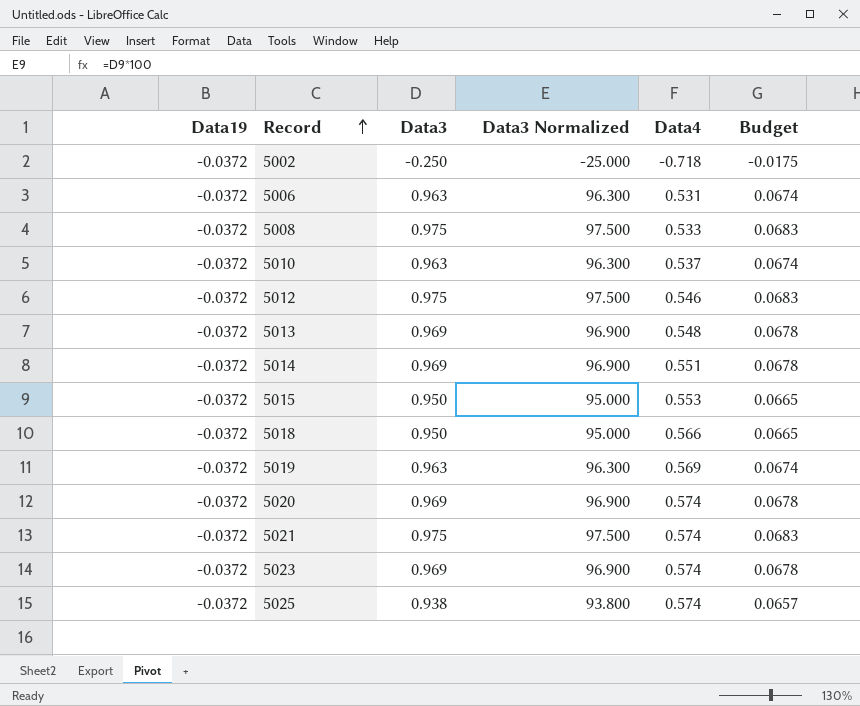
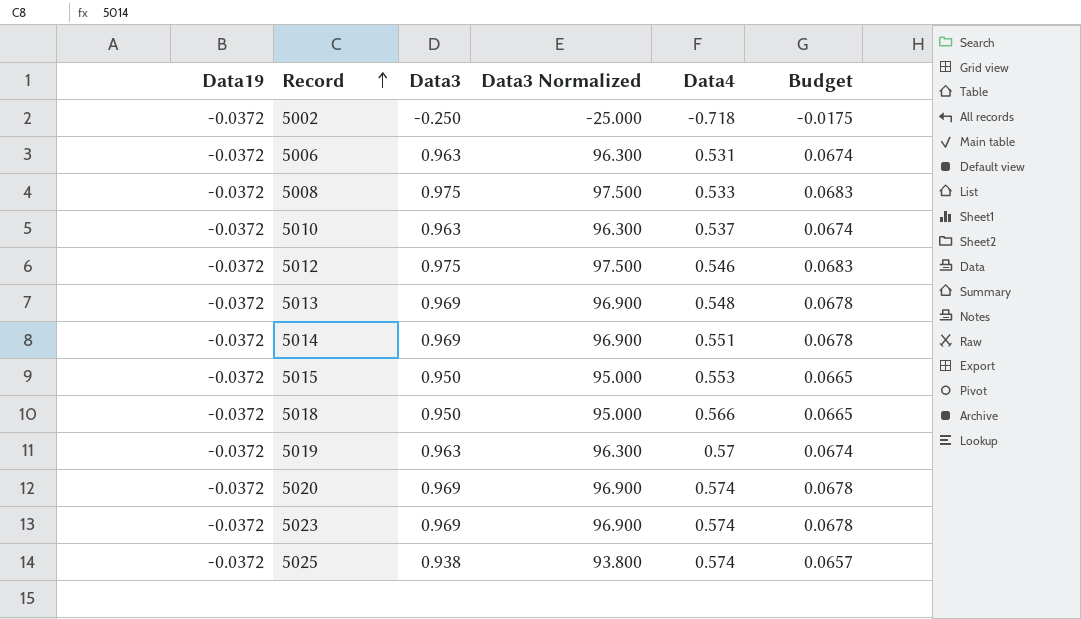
row 5021: -0.0372 | 0.975 | 97.500 | 0.574 | 0.0683 -> none
5019 | Data4: 0.569 -> 0.57

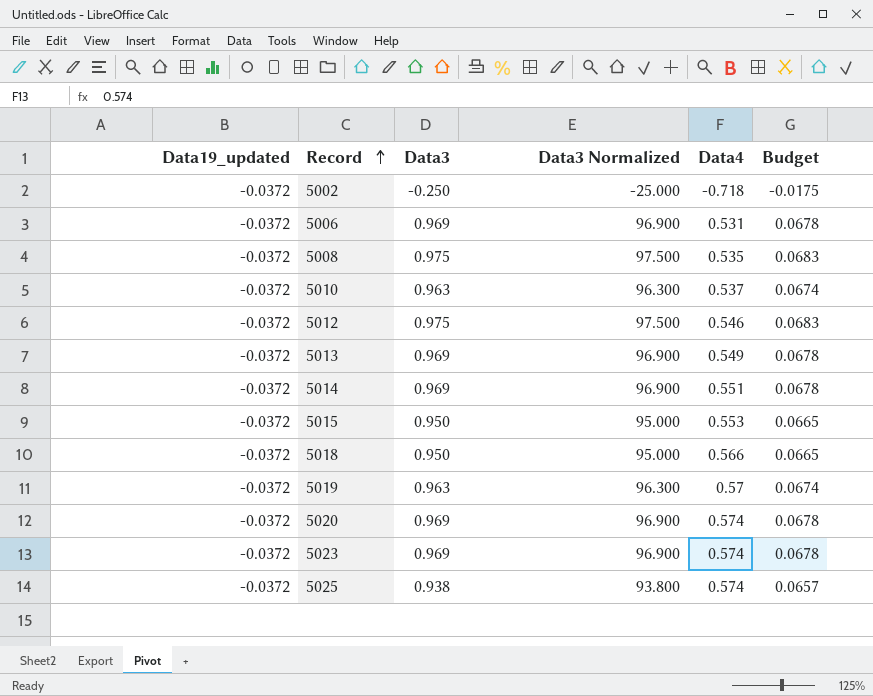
column name: Data19 -> Data19_updated
5006 | Data3: 0.963 -> 0.969
5006 | Data3 Normalized: 96.300 -> 96.900
5006 | Budget: 0.0674 -> 0.0678
5008 | Data4: 0.533 -> 0.535
5013 | Data4: 0.548 -> 0.549

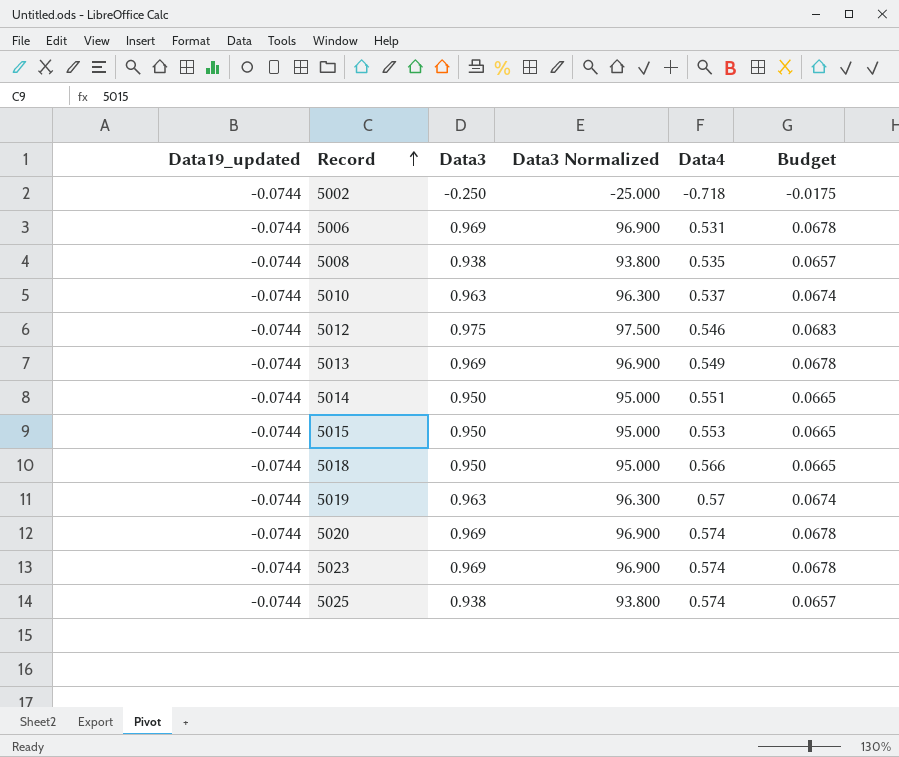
5002 | Data19_updated: -0.0372 -> -0.0744
5006 | Data19_updated: -0.0372 -> -0.0744
5008 | Data19_updated: -0.0372 -> -0.0744
5008 | Data3: 0.975 -> 0.938
5008 | Data3 Normalized: 97.500 -> 93.800
5008 | Budget: 0.0683 -> 0.0657
5010 | Data19_updated: -0.0372 -> -0.0744
5012 | Data19_updated: -0.0372 -> -0.0744
5013 | Data19_updated: -0.0372 -> -0.0744
5014 | Data19_updated: -0.0372 -> -0.0744
5014 | Data3: 0.969 -> 0.950
5014 | Data3 Normalized: 96.900 -> 95.000
5014 | Budget: 0.0678 -> 0.0665
5015 | Data19_updated: -0.0372 -> -0.0744
5018 | Data19_updated: -0.0372 -> -0.0744
5019 | Data19_updated: -0.0372 -> -0.0744
5020 | Data19_updated: -0.0372 -> -0.0744
5023 | Data19_updated: -0.0372 -> -0.0744
5025 | Data19_updated: -0.0372 -> -0.0744

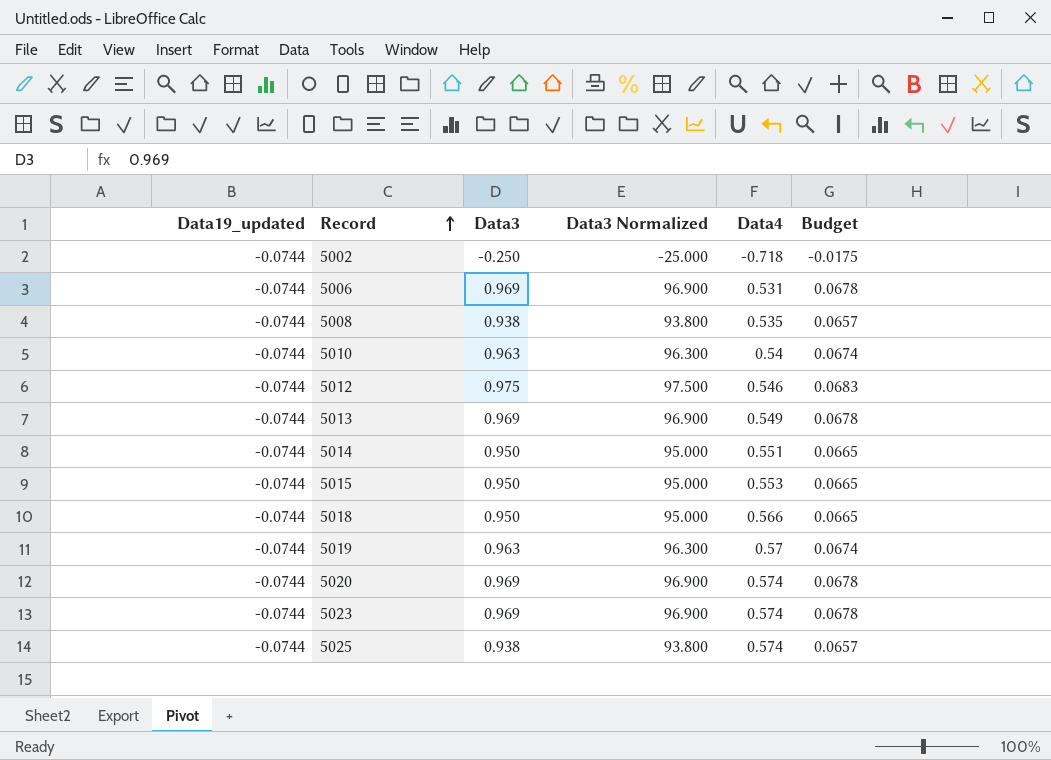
5010 | Data4: 0.537 -> 0.54

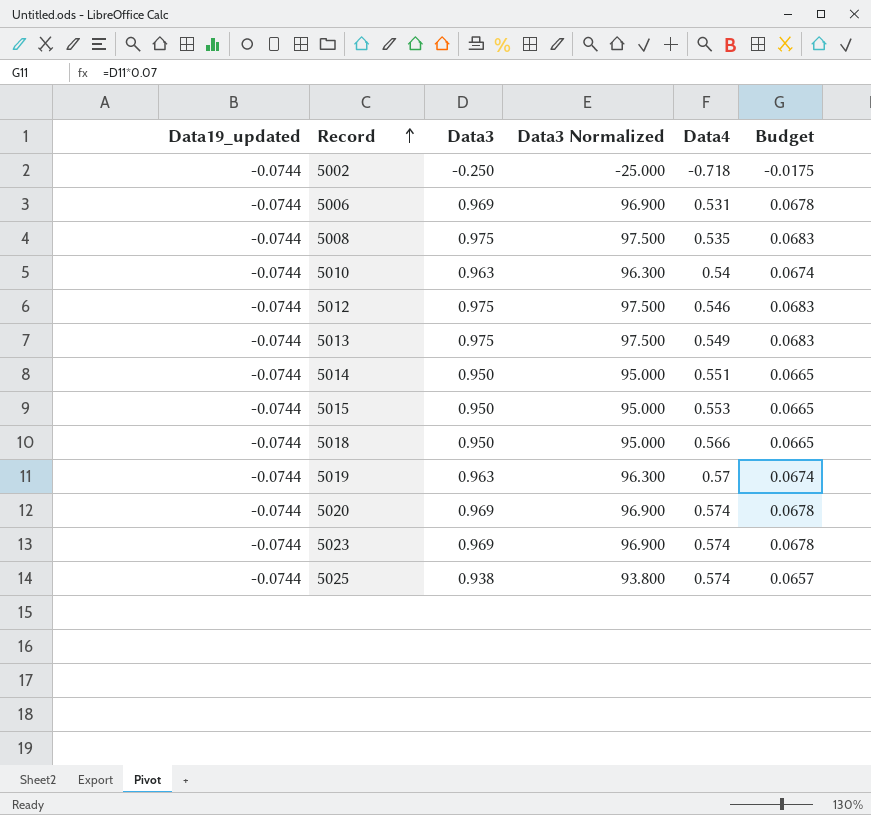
5008 | Data3: 0.938 -> 0.975
5008 | Data3 Normalized: 93.800 -> 97.500
5008 | Budget: 0.0657 -> 0.0683
5013 | Data3: 0.969 -> 0.975
5013 | Data3 Normalized: 96.900 -> 97.500
5013 | Budget: 0.0678 -> 0.0683

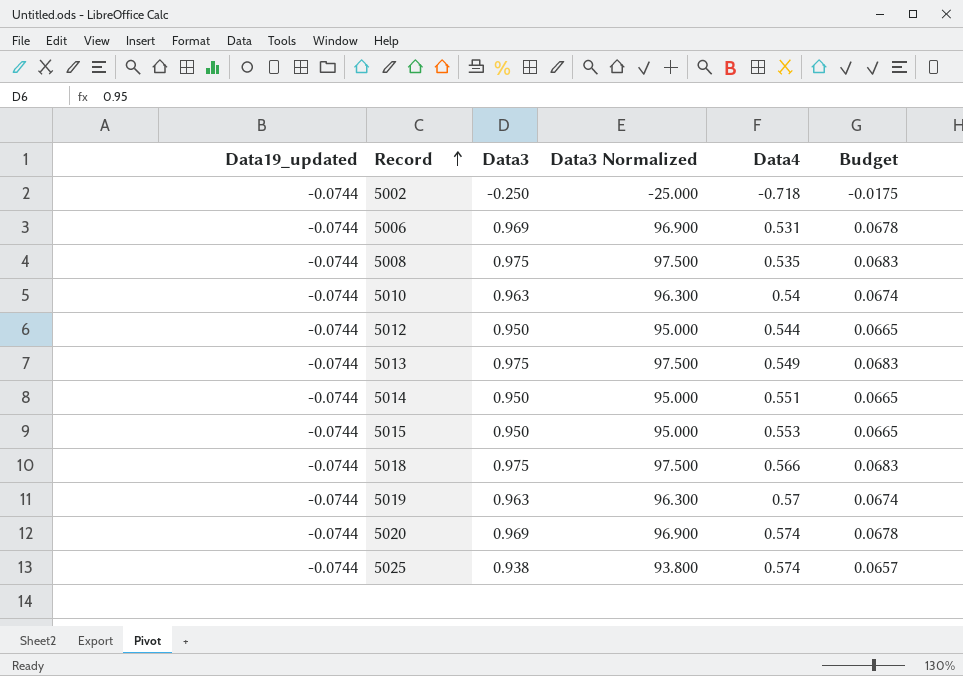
row 5023: -0.0744 | 0.969 | 96.900 | 0.574 | 0.0678 -> none
5012 | Data3: 0.975 -> 0.950
5012 | Data3 Normalized: 97.500 -> 95.000
5012 | Data4: 0.546 -> 0.544
5012 | Budget: 0.0683 -> 0.0665
5018 | Data3: 0.950 -> 0.975
5018 | Data3 Normalized: 95.000 -> 97.500
5018 | Budget: 0.0665 -> 0.0683

